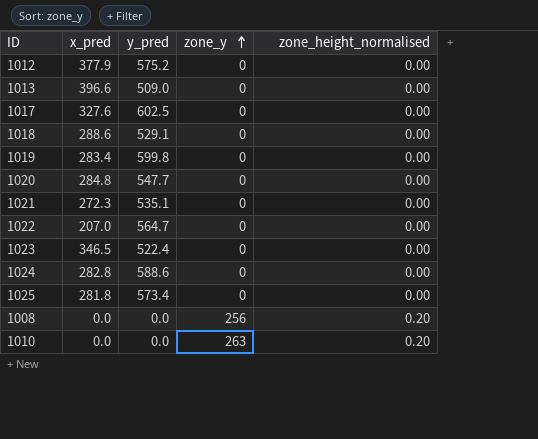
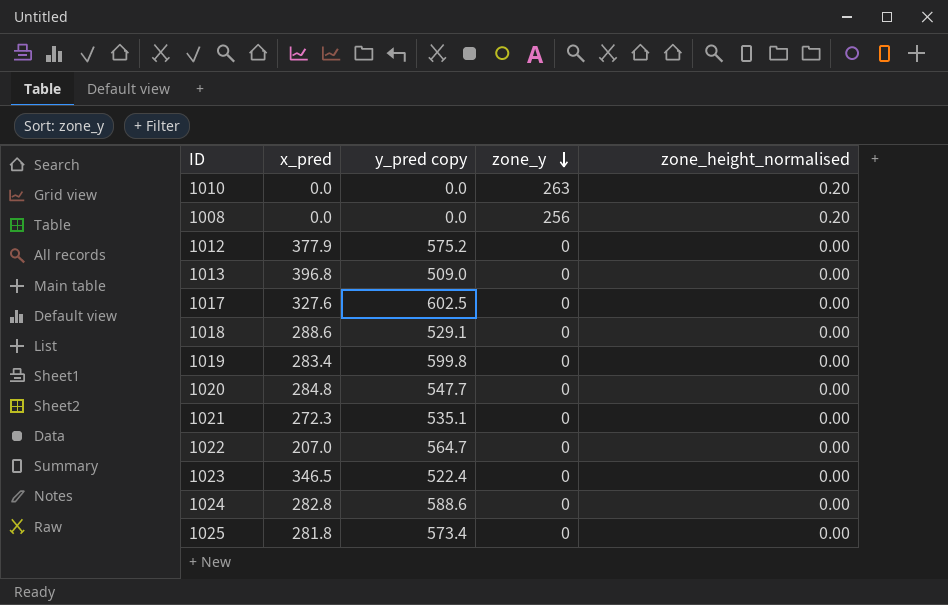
row order: zone_y ascending -> zone_y descending
column name: y_pred -> y_pred copy
1013 | x_pred: 396.6 -> 396.8

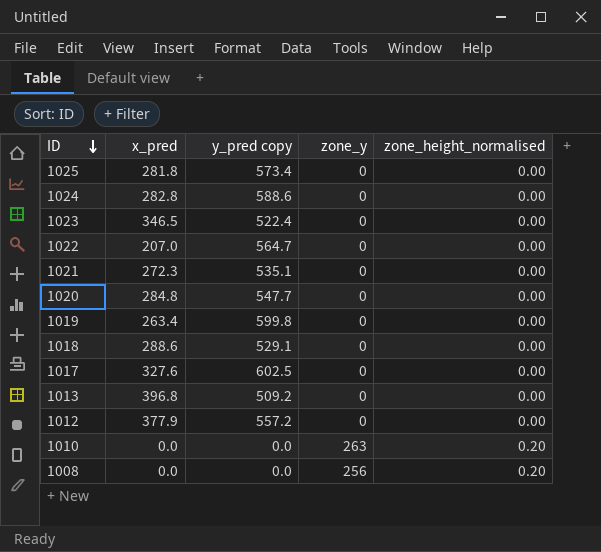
row order: zone_y descending -> ID descending
1019 | x_pred: 283.4 -> 263.4
1013 | y_pred copy: 509.0 -> 509.2
1012 | y_pred copy: 575.2 -> 557.2

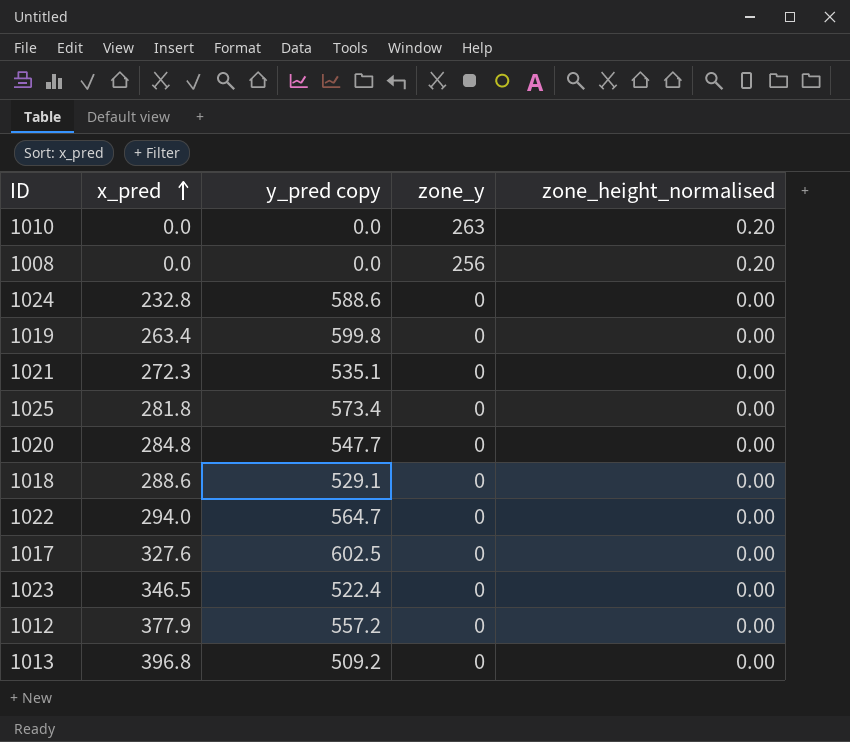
row order: ID descending -> x_pred ascending
1024 | x_pred: 282.8 -> 232.8
1022 | x_pred: 207.0 -> 294.0

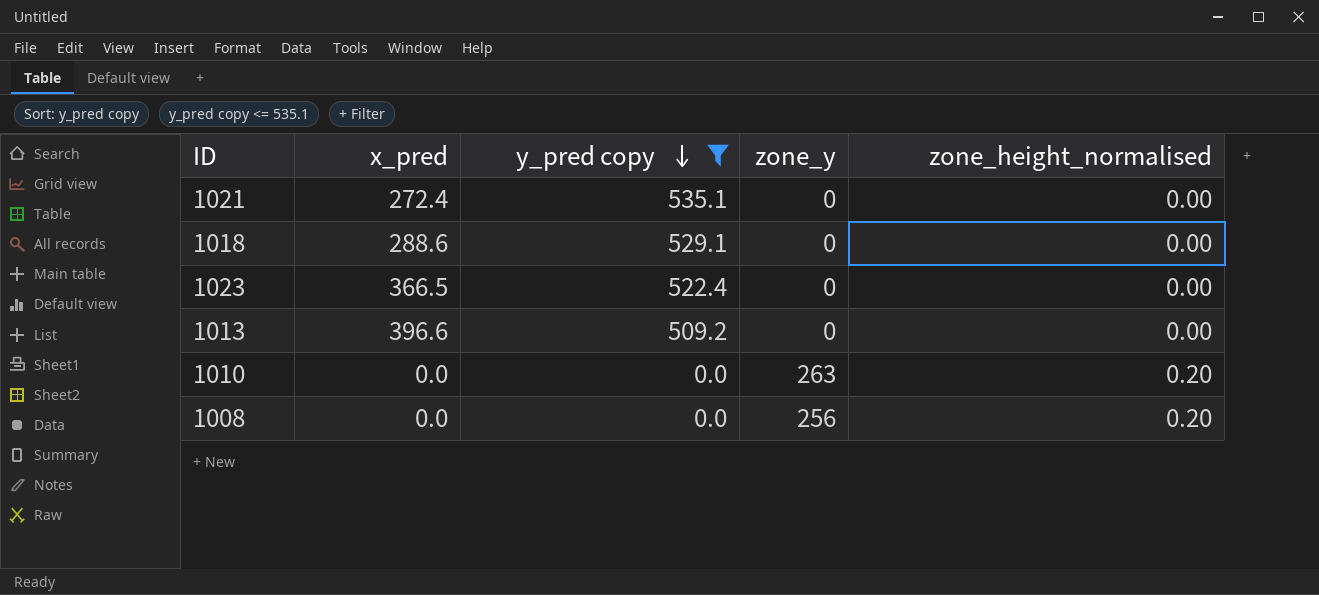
filter: none -> y_pred copy <= 535.1
row order: x_pred ascending -> y_pred copy descending
1021 | x_pred: 272.3 -> 272.4
1023 | x_pred: 346.5 -> 366.5
1013 | x_pred: 396.8 -> 396.6

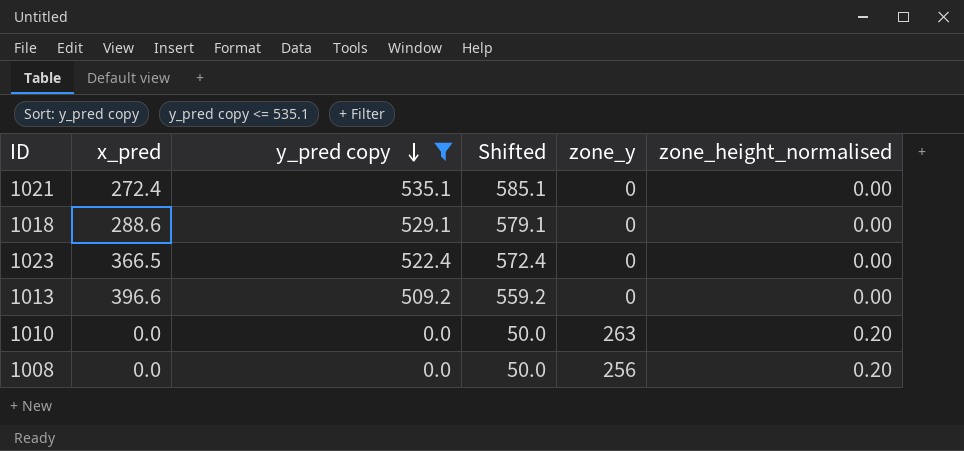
column Shifted | formula: none -> [y_pred copy] + 50

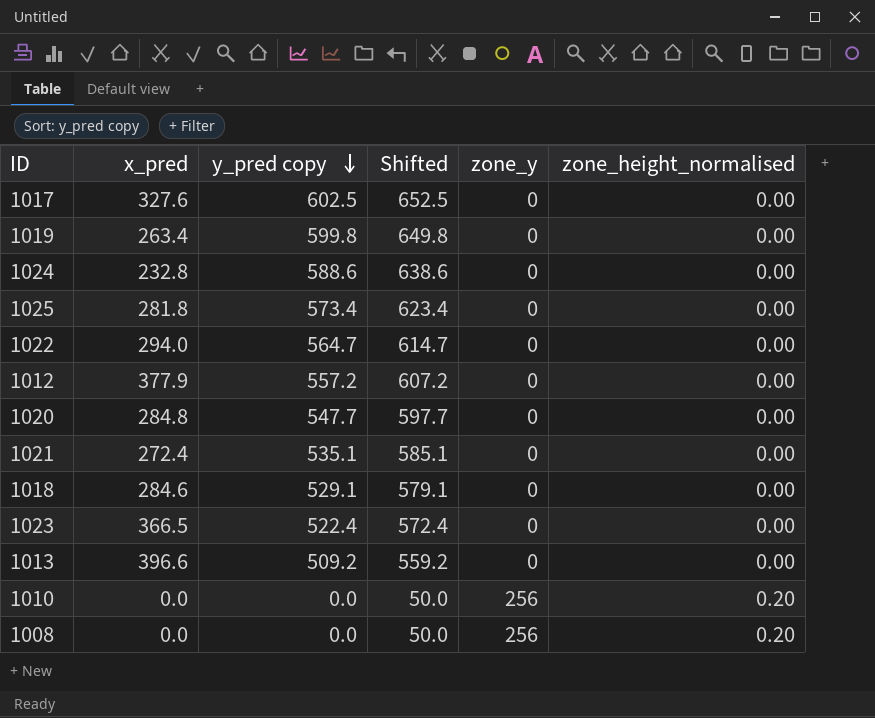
filter: y_pred copy <= 535.1 -> none
1018 | x_pred: 288.6 -> 284.6
1010 | zone_y: 263 -> 256

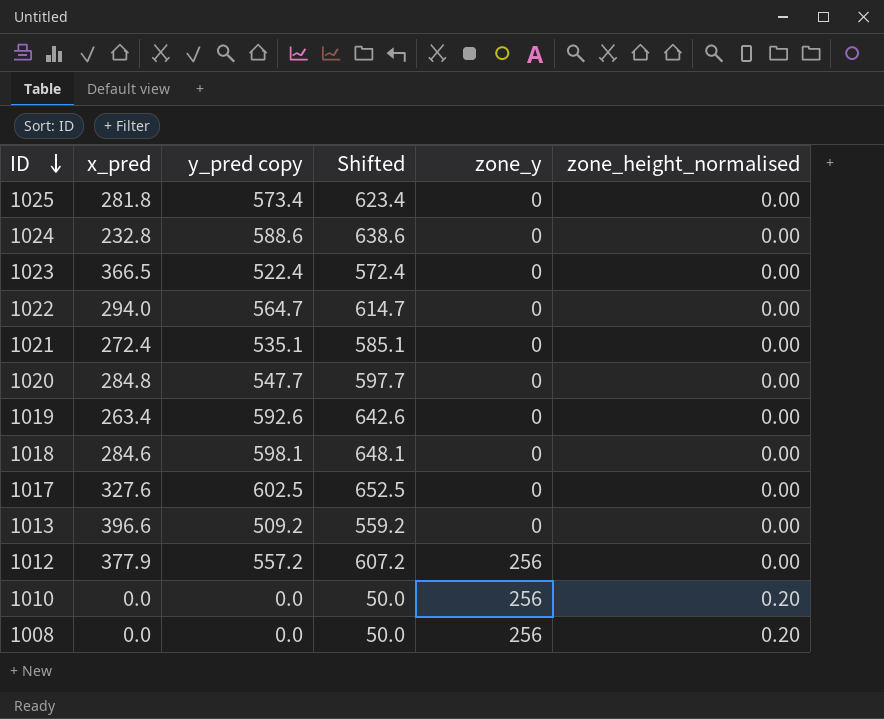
row order: y_pred copy descending -> ID descending
1019 | y_pred copy: 599.8 -> 592.6
1019 | Shifted: 649.8 -> 642.6
1018 | y_pred copy: 529.1 -> 598.1
1018 | Shifted: 579.1 -> 648.1
1012 | zone_y: 0 -> 256

